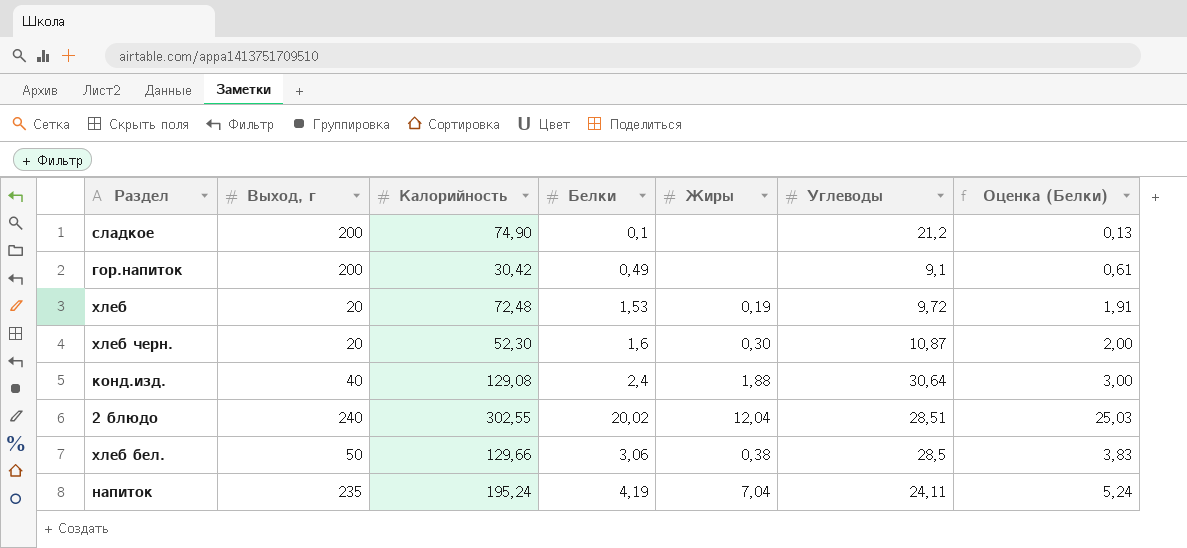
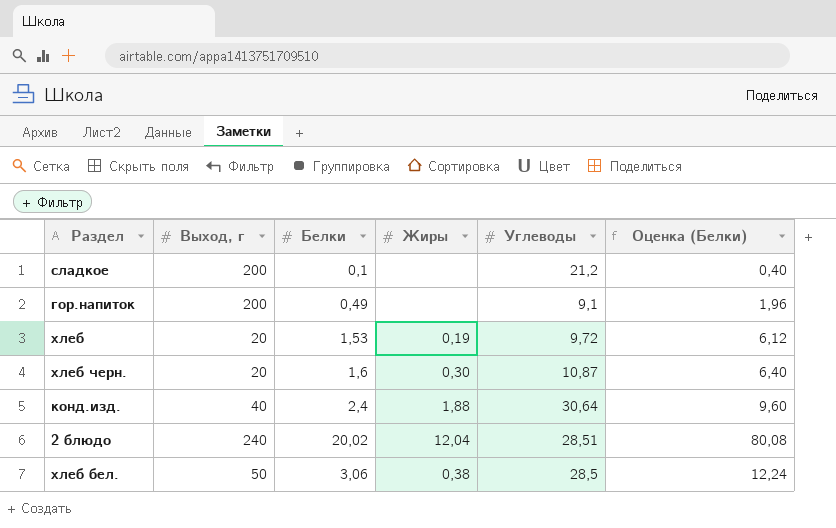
column Калорийность | position: 3 -> none
column Оценка (Белки) | formula: [Белки] * 1,25 -> [Белки] * 4
row напиток: 235 | 195,24 | 4,19 | 7,04 | 24,11 | 5,24 -> none

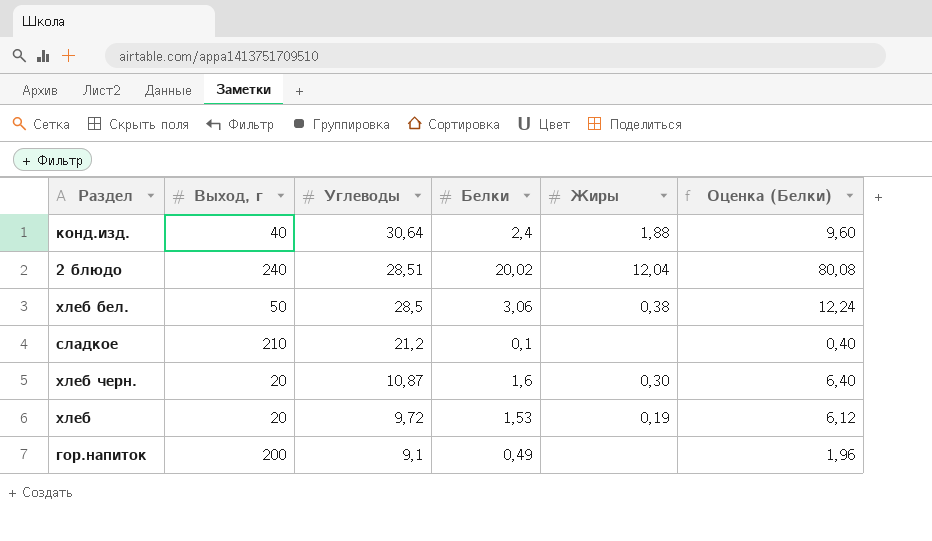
row order: none -> Углеводы descending
column Углеводы | position: 5 -> 3
сладкое | Выход, г: 200 -> 210

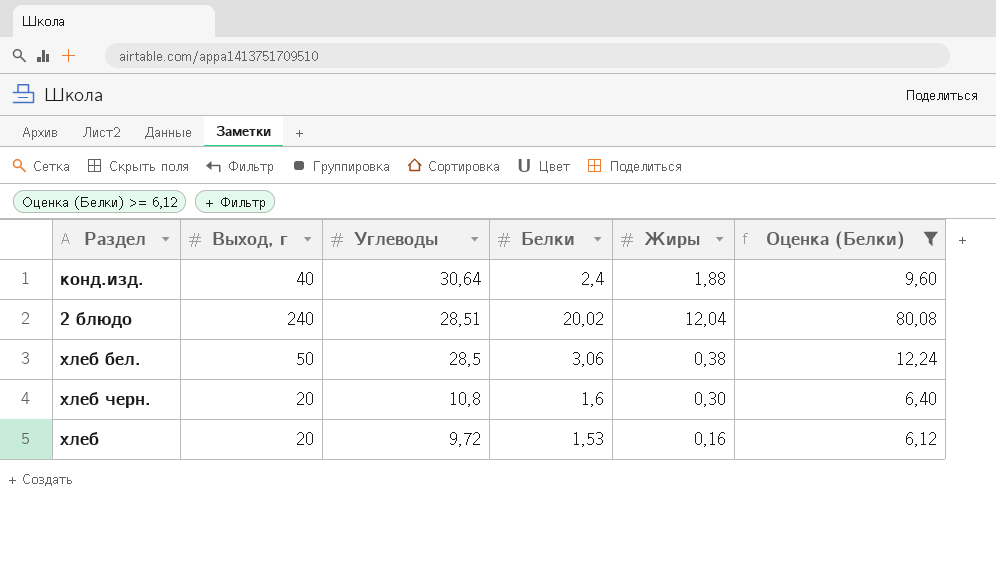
filter: none -> Оценка (Белки) >= 6,12
хлеб черн. | Углеводы: 10,87 -> 10,8
хлеб | Жиры: 0,19 -> 0,16

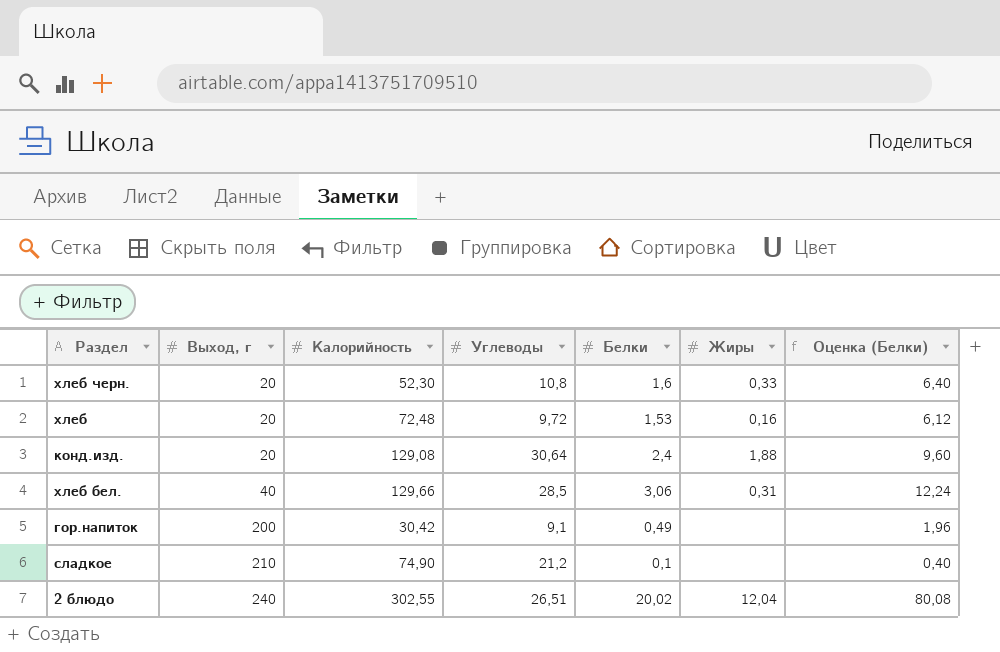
filter: Оценка (Белки) >= 6,12 -> none
row order: Углеводы descending -> Выход, г ascending
column Калорийность | position: none -> 3
хлеб черн. | Жиры: 0,30 -> 0,33
конд.изд. | Выход, г: 40 -> 20
хлеб бел. | Выход, г: 50 -> 40
хлеб бел. | Жиры: 0,38 -> 0,31
2 блюдо | Углеводы: 28,51 -> 26,51

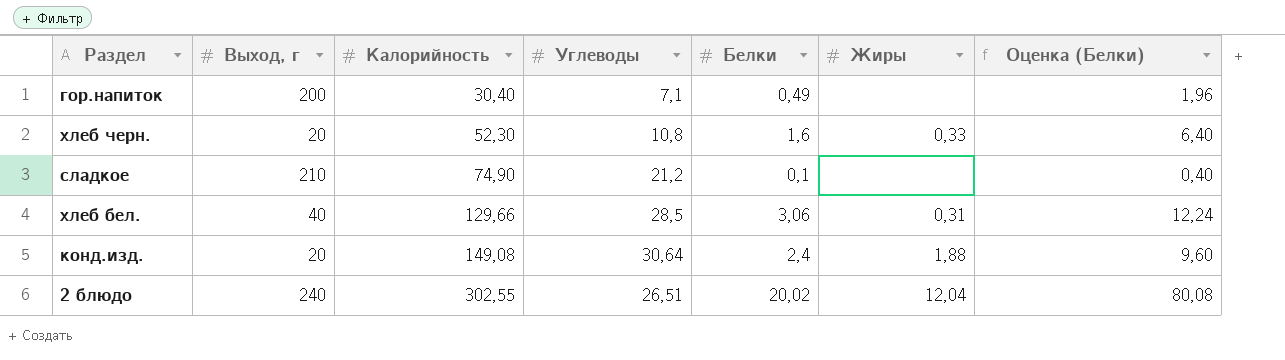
row order: Выход, г ascending -> Калорийность ascending
row хлеб: 20 | 72,48 | 9,72 | 1,53 | 0,16 | 6,12 -> none
гор.напиток | Калорийность: 30,42 -> 30,40
гор.напиток | Углеводы: 9,1 -> 7,1
конд.изд. | Калорийность: 129,08 -> 149,08

